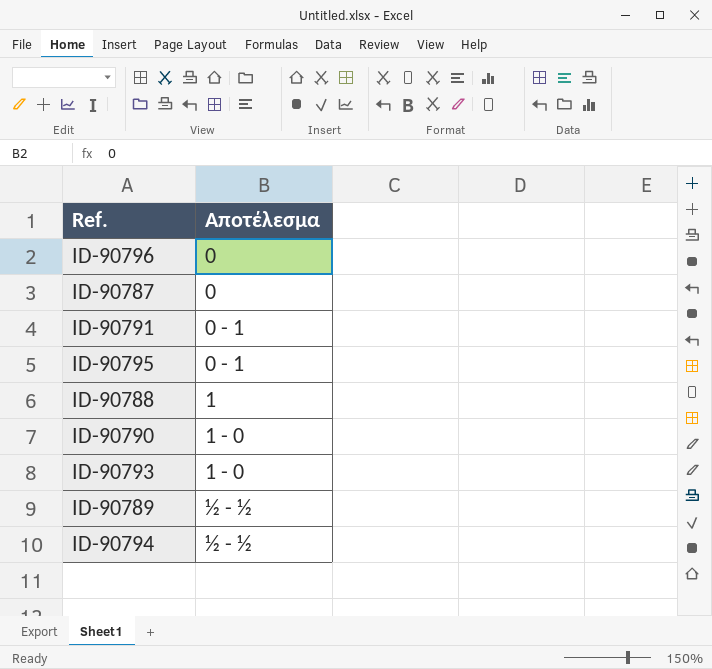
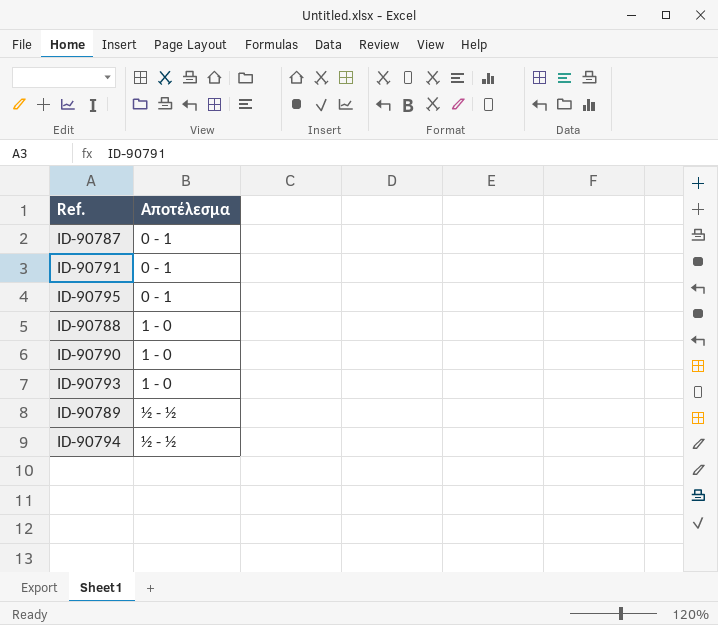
row ID-90796: 0 -> none
ID-90787 | Αποτέλεσμα: 0 -> 0 - 1
ID-90788 | Αποτέλεσμα: 1 -> 1 - 0

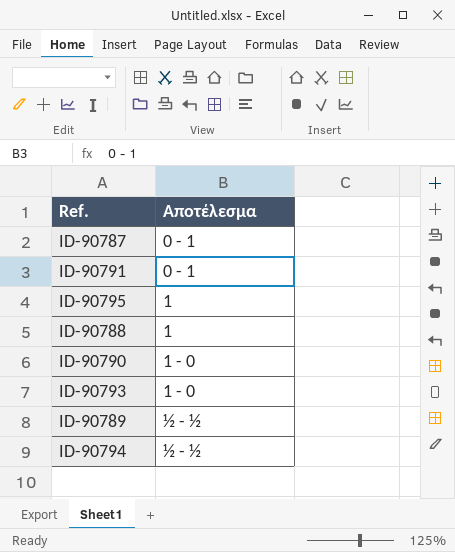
ID-90795 | Αποτέλεσμα: 0 - 1 -> 1
ID-90788 | Αποτέλεσμα: 1 - 0 -> 1

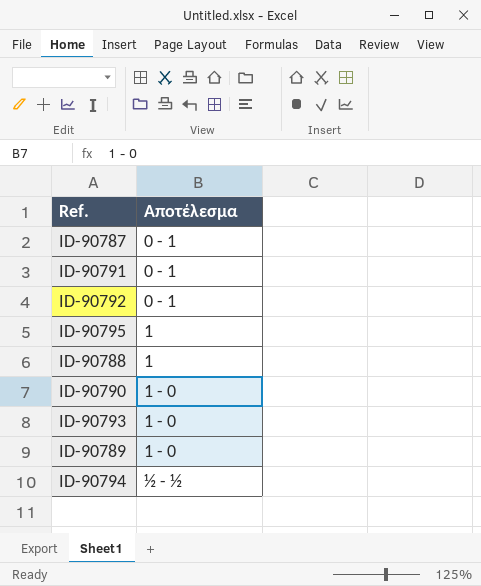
row ID-90792: none -> 0 - 1
ID-90789 | Αποτέλεσμα: ½ - ½ -> 1 - 0

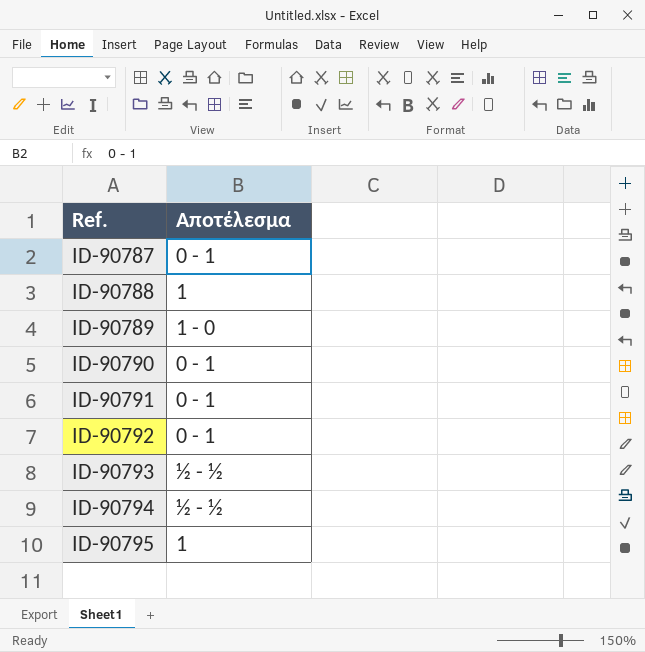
row order: Αποτέλεσμα ascending -> Ref. ascending
ID-90790 | Αποτέλεσμα: 1 - 0 -> 0 - 1
ID-90793 | Αποτέλεσμα: 1 - 0 -> ½ - ½

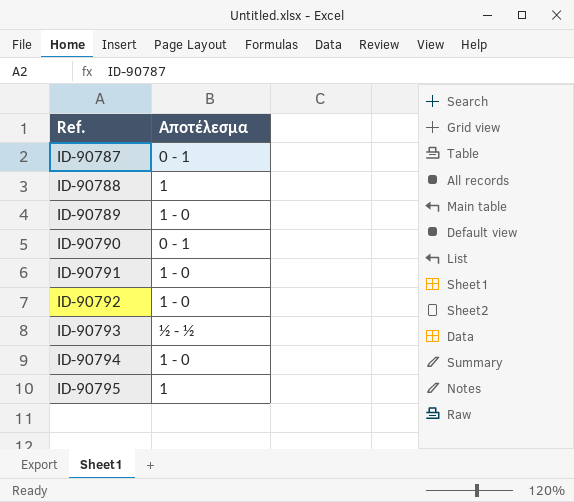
ID-90791 | Αποτέλεσμα: 0 - 1 -> 1 - 0
ID-90792 | Αποτέλεσμα: 0 - 1 -> 1 - 0
ID-90794 | Αποτέλεσμα: ½ - ½ -> 1 - 0

